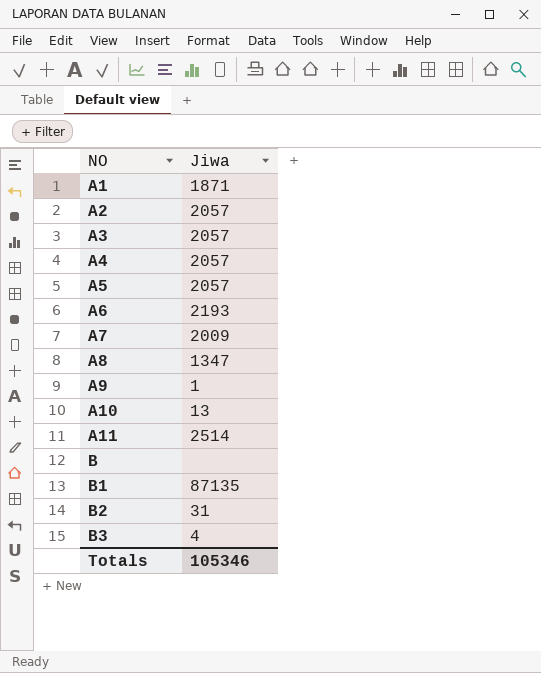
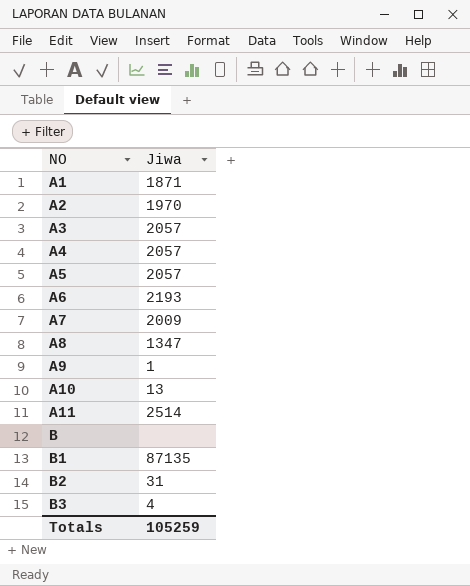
A2 | Jiwa: 2057 -> 1970
Totals | Jiwa: 105346 -> 105259

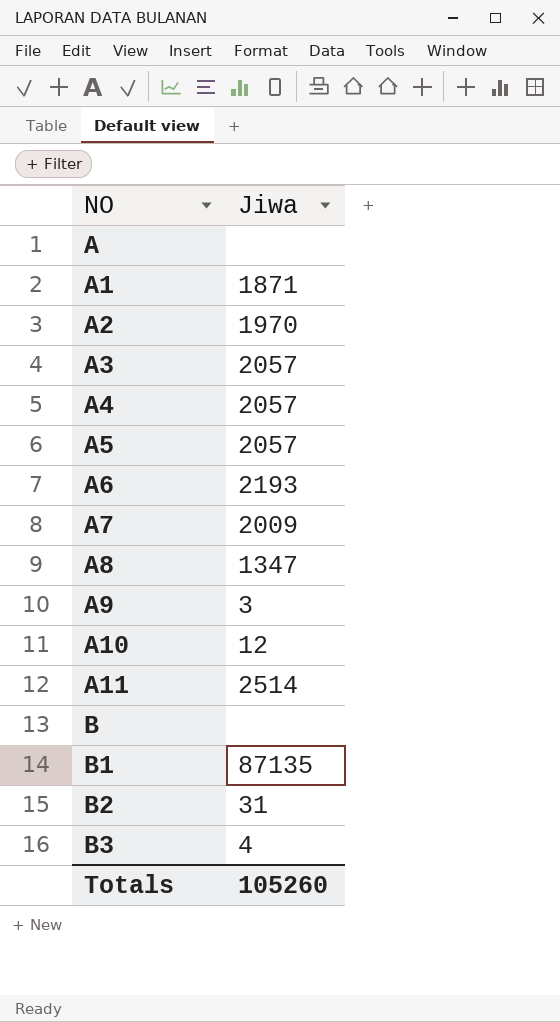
row A: none -> none
A9 | Jiwa: 1 -> 3
A10 | Jiwa: 13 -> 12
Totals | Jiwa: 105259 -> 105260

